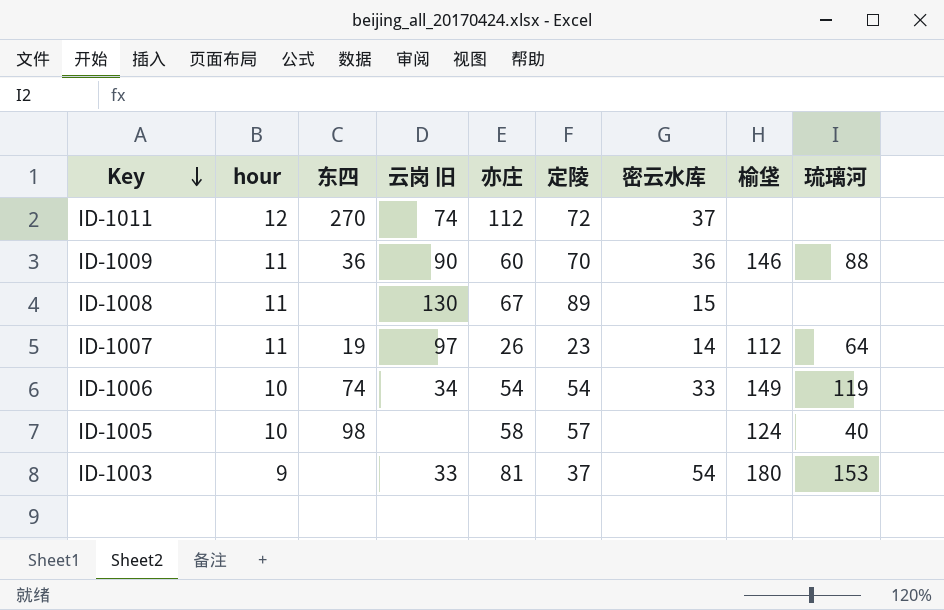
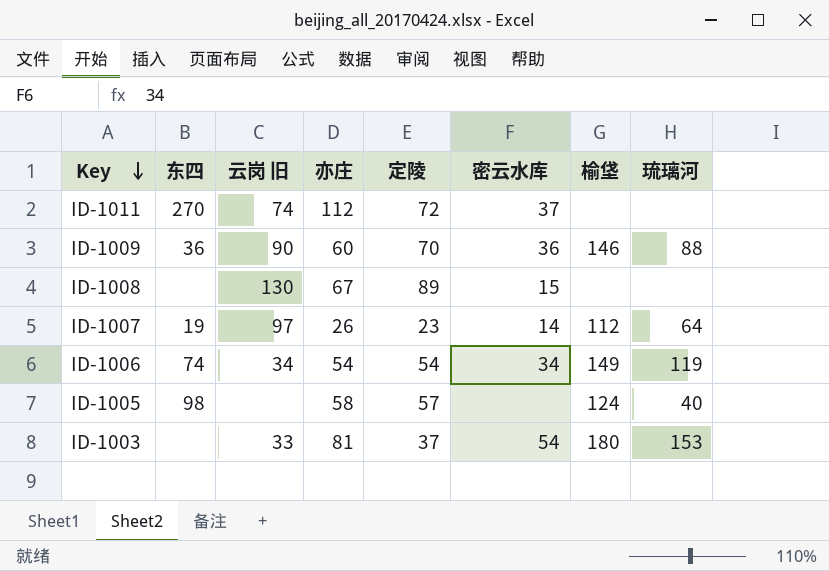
column hour | position: 2 -> none
ID-1006 | 密云水库: 33 -> 34

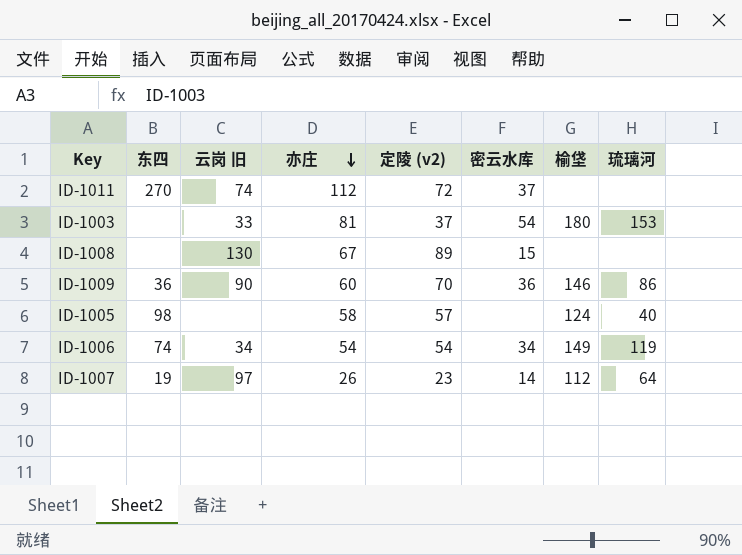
row order: Key descending -> 亦庄 descending
column name: 定陵 -> 定陵 (v2)
ID-1009 | 琉璃河: 88 -> 86

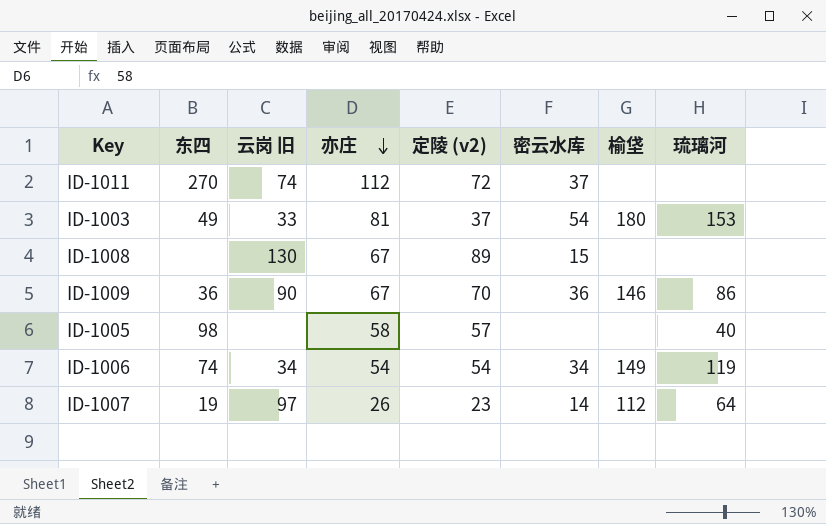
ID-1003 | 东四: none -> 49
ID-1009 | 亦庄: 60 -> 67
ID-1005 | 榆垡: 124 -> none

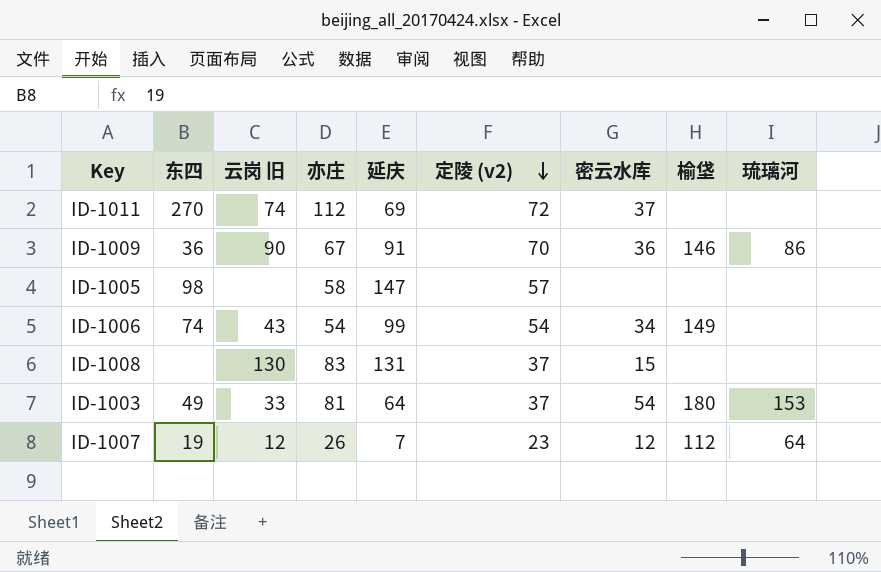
row order: 亦庄 descending -> 定陵 (v2) descending
column 延庆 | position: none -> 5
ID-1005 | 琉璃河: 40 -> none
ID-1006 | 云岗 旧: 34 -> 43
ID-1006 | 琉璃河: 119 -> none
ID-1008 | 亦庄: 67 -> 83
ID-1008 | 定陵 (v2): 89 -> 37
ID-1007 | 云岗 旧: 97 -> 12
ID-1007 | 密云水库: 14 -> 12

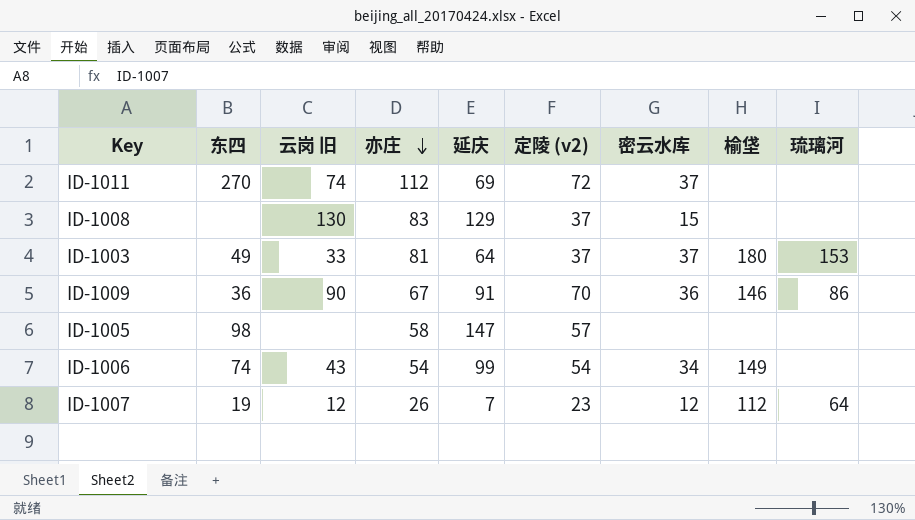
row order: 定陵 (v2) descending -> 亦庄 descending
ID-1008 | 延庆: 131 -> 129
ID-1003 | 密云水库: 54 -> 37

